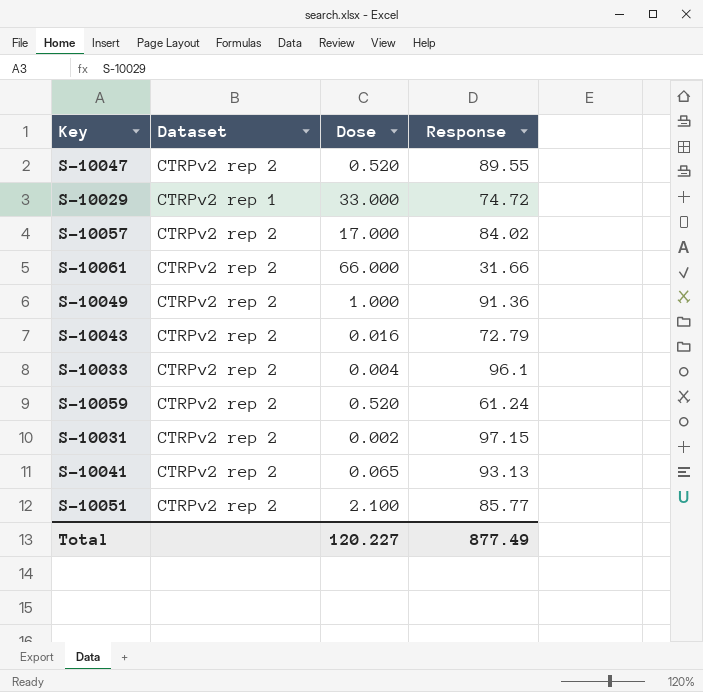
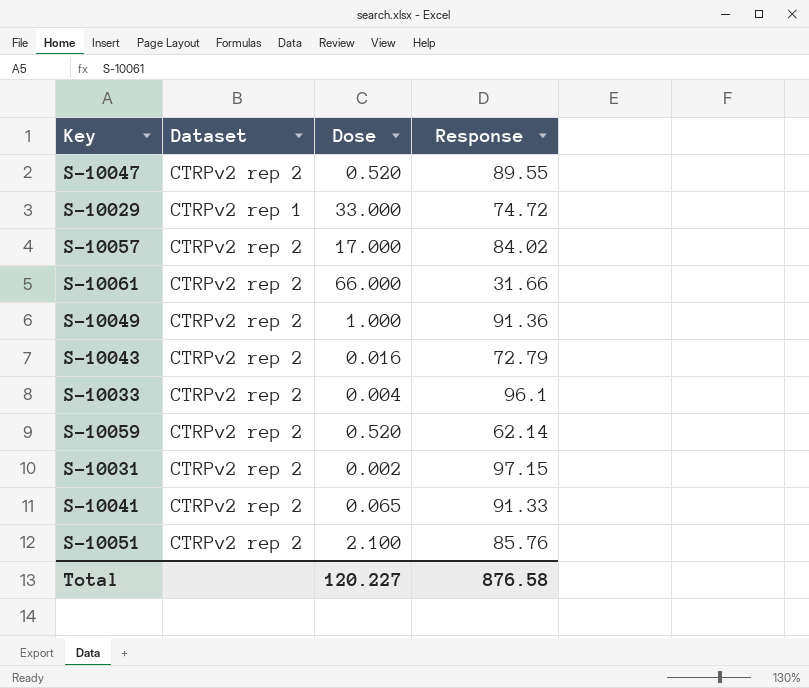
S-10059 | Response: 61.24 -> 62.14
S-10041 | Response: 93.13 -> 91.33
S-10051 | Response: 85.77 -> 85.76
Total | Response: 877.49 -> 876.58

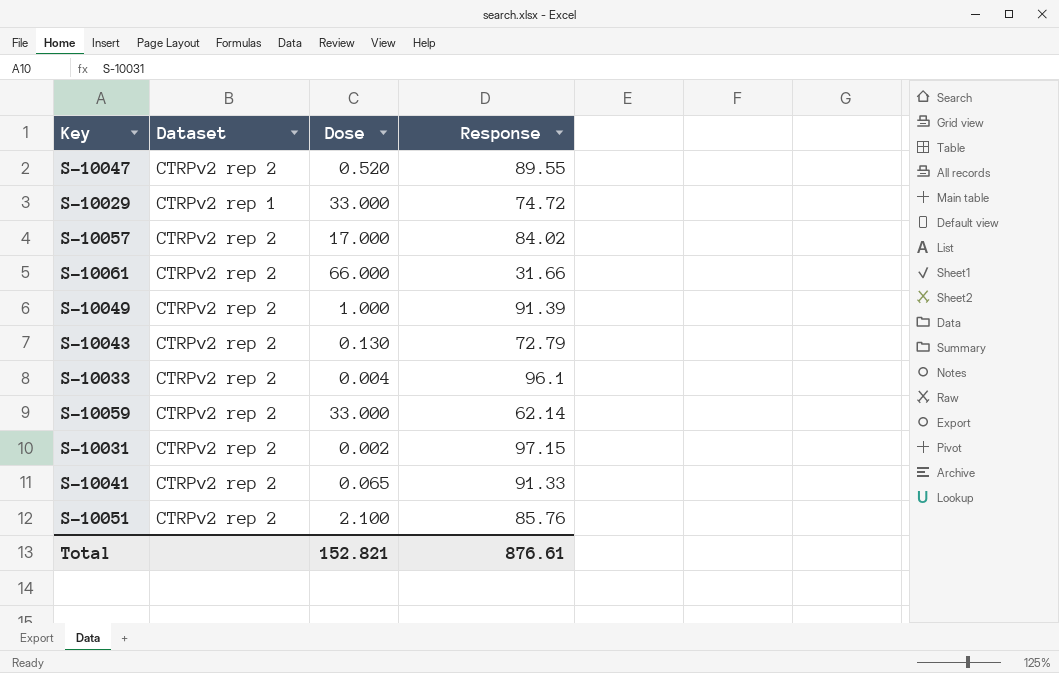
S-10049 | Response: 91.36 -> 91.39
S-10043 | Dose: 0.016 -> 0.130
S-10059 | Dose: 0.520 -> 33.000
Total | Dose: 120.227 -> 152.821
Total | Response: 876.58 -> 876.61

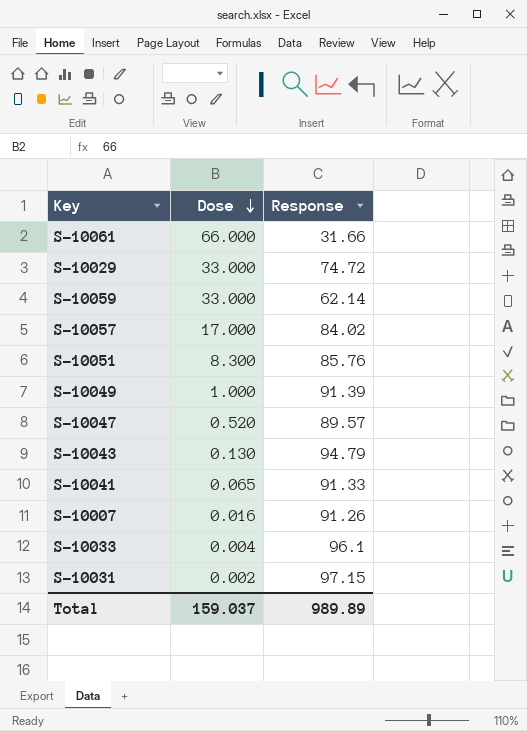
row order: none -> Dose descending
column Dataset | position: 2 -> none
S-10051 | Dose: 2.100 -> 8.300
S-10047 | Response: 89.55 -> 89.57
S-10043 | Response: 72.79 -> 94.79
row S-10007: none -> 0.016 | 91.26
Total | Dose: 152.821 -> 159.037
Total | Response: 876.61 -> 989.89

